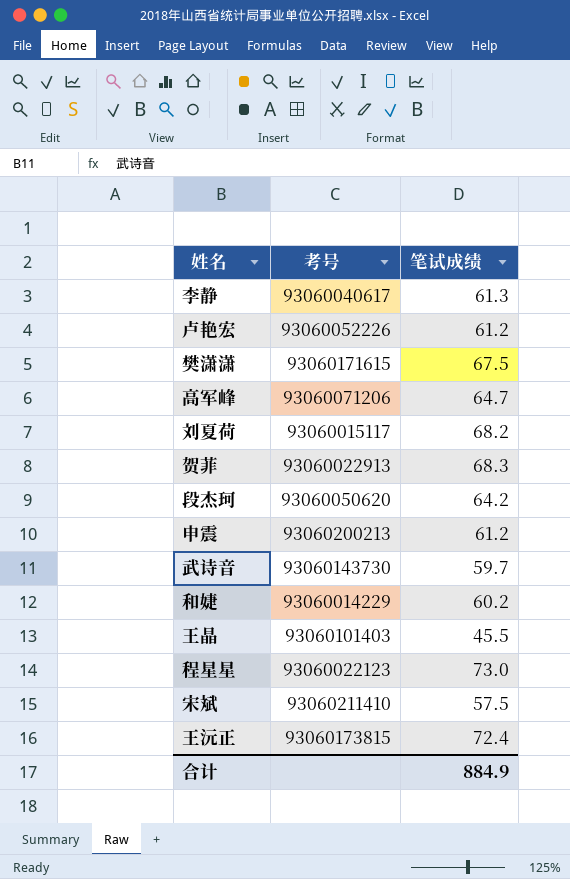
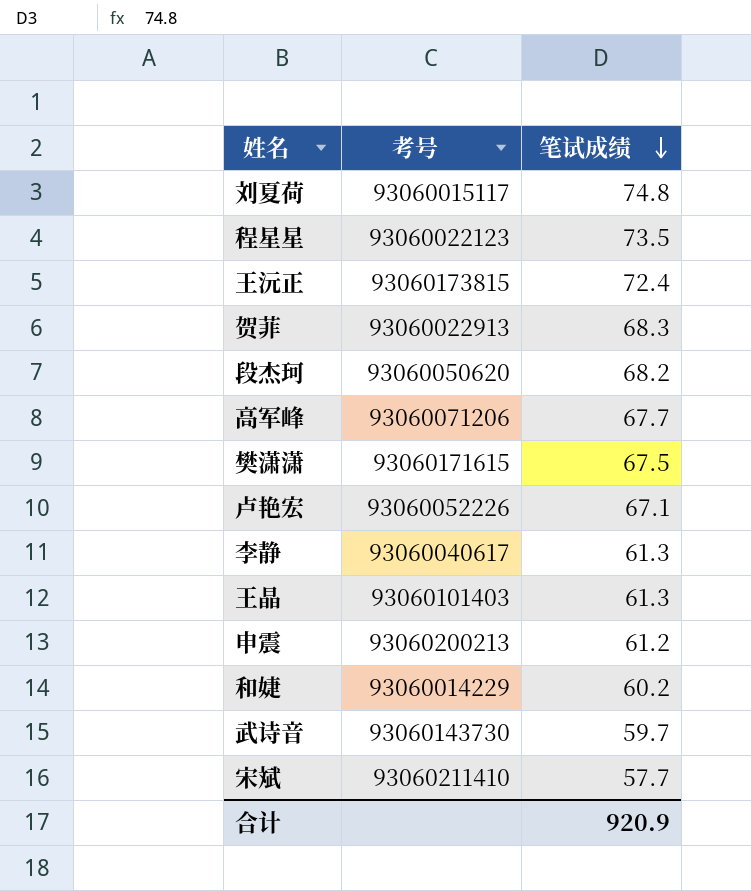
row order: none -> 笔试成绩 descending
刘夏荷 | 笔试成绩: 68.2 -> 74.8
程星星 | 笔试成绩: 73.0 -> 73.5
段杰珂 | 笔试成绩: 64.2 -> 68.2
高军峰 | 笔试成绩: 64.7 -> 67.7
卢艳宏 | 笔试成绩: 61.2 -> 67.1
王晶 | 笔试成绩: 45.5 -> 61.3
宋斌 | 笔试成绩: 57.5 -> 57.7
合计 | 笔试成绩: 884.9 -> 920.9

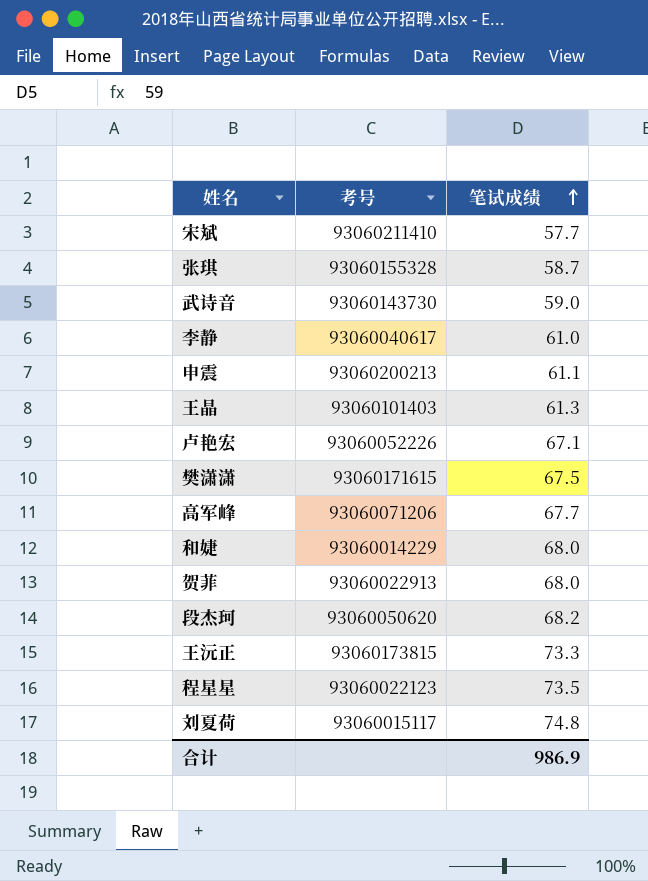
row order: 笔试成绩 descending -> 笔试成绩 ascending
row 张琪: none -> 93060155328 | 58.7
武诗音 | 笔试成绩: 59.7 -> 59.0
李静 | 笔试成绩: 61.3 -> 61.0
申震 | 笔试成绩: 61.2 -> 61.1
和婕 | 笔试成绩: 60.2 -> 68.0
贺菲 | 笔试成绩: 68.3 -> 68.0
王沅正 | 笔试成绩: 72.4 -> 73.3
合计 | 笔试成绩: 920.9 -> 986.9

